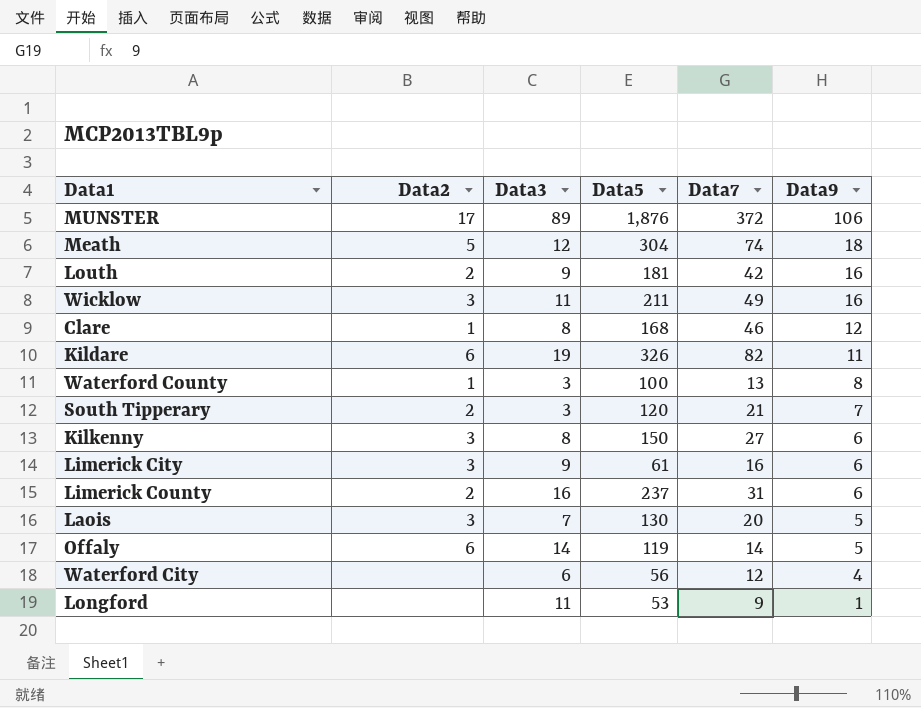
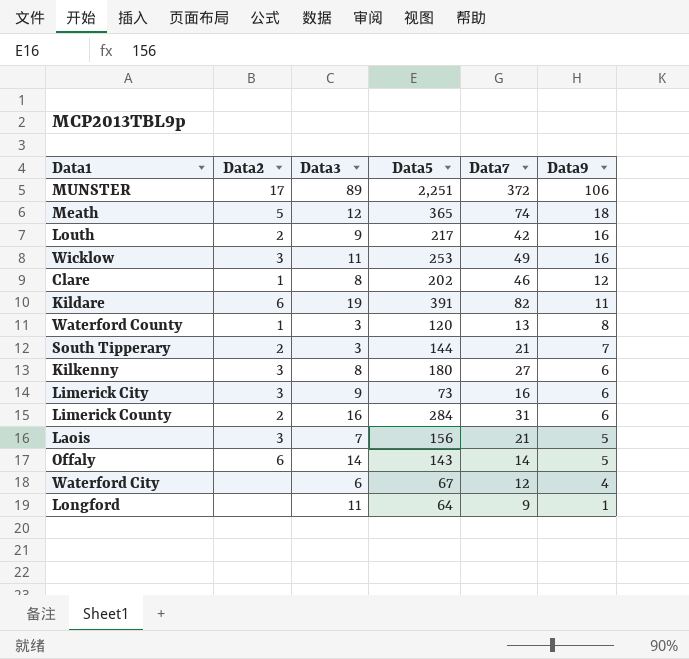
MUNSTER | Data5: 1,876 -> 2,251
Meath | Data5: 304 -> 365
Louth | Data5: 181 -> 217
Wicklow | Data5: 211 -> 253
Clare | Data5: 168 -> 202
Kildare | Data5: 326 -> 391
Waterford County | Data5: 100 -> 120
South Tipperary | Data5: 120 -> 144
Kilkenny | Data5: 150 -> 180
Limerick City | Data5: 61 -> 73
Limerick County | Data5: 237 -> 284
Laois | Data5: 130 -> 156
Laois | Data7: 20 -> 21
Offaly | Data5: 119 -> 143
Waterford City | Data5: 56 -> 67
Longford | Data5: 53 -> 64

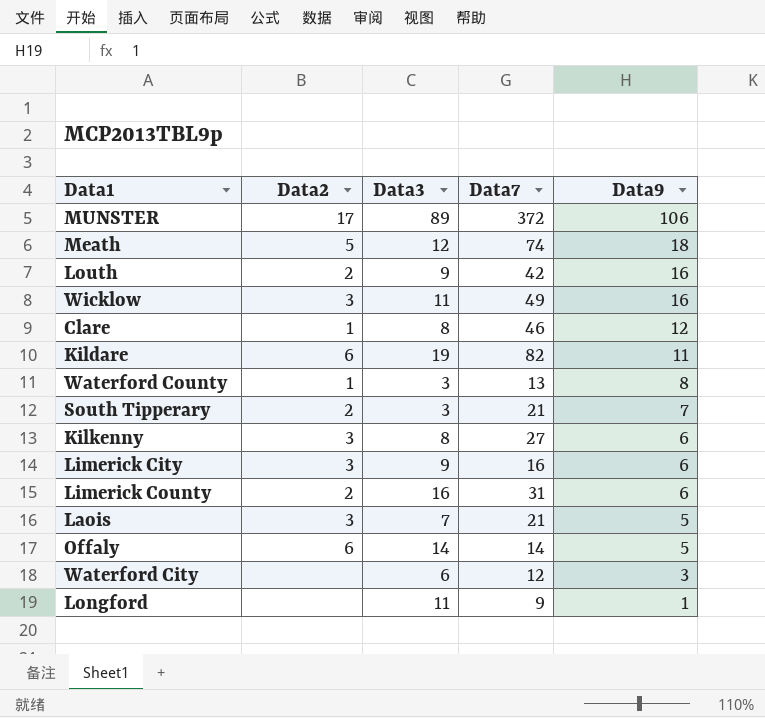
column Data5 | position: 4 -> none
Waterford City | Data9: 4 -> 3

